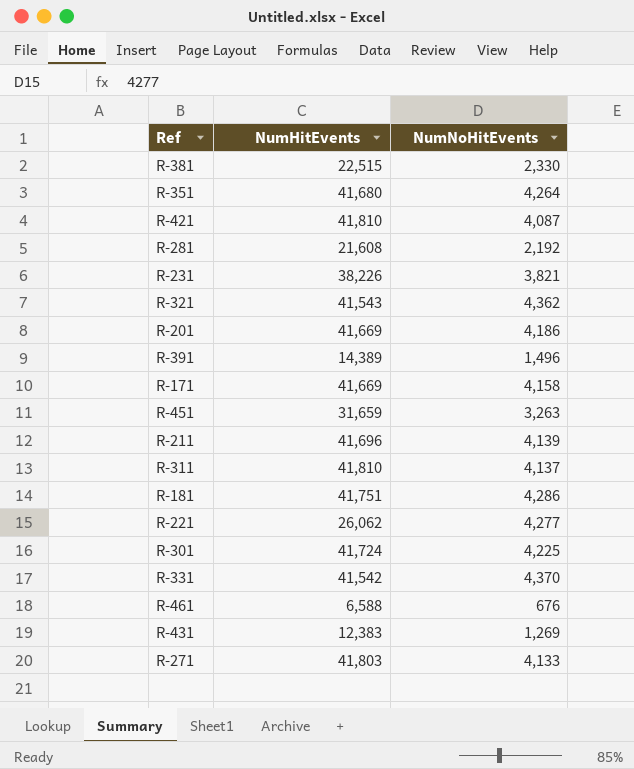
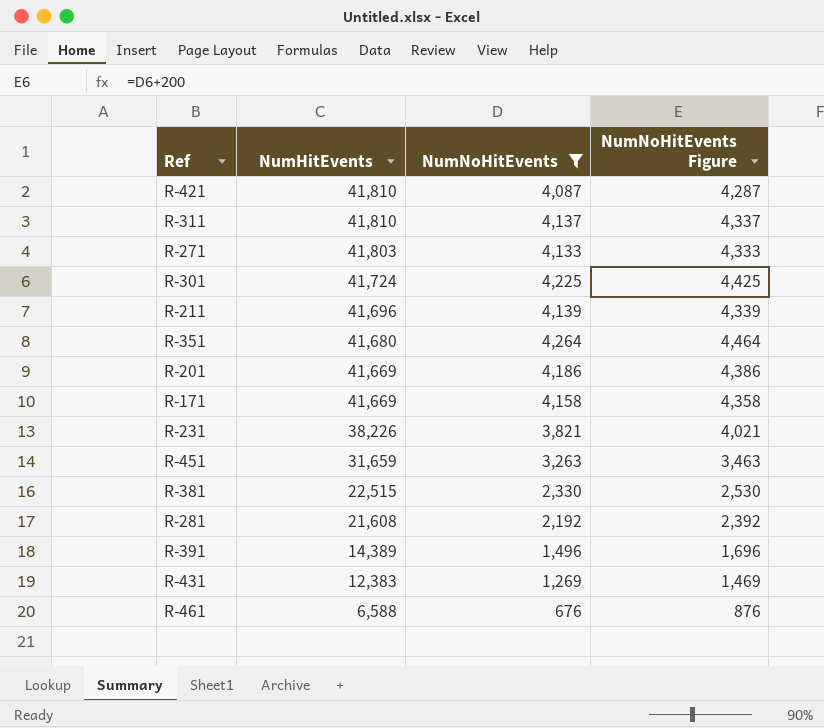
filter: none -> NumNoHitEvents <= 4,264
row order: none -> NumHitEvents descending
column NumNoHitEvents Figure | formula: none -> [NumNoHitEvents] + 200

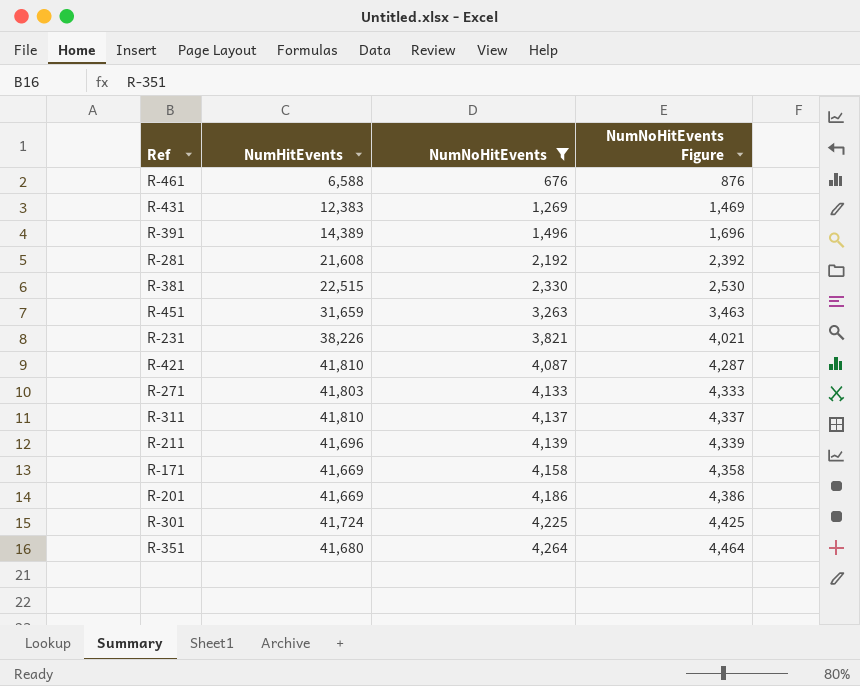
row order: NumHitEvents descending -> NumNoHitEvents ascending

